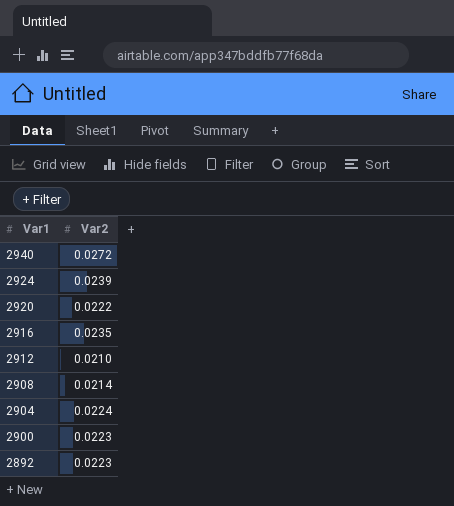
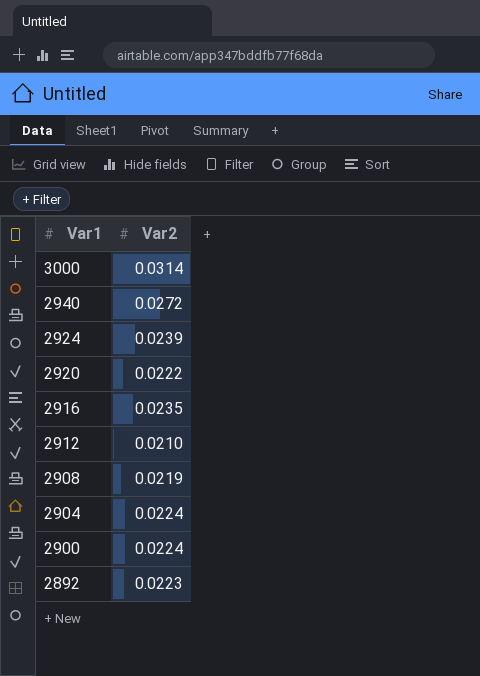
row 3000: none -> 0.0314
2908 | Var2: 0.0214 -> 0.0219
2900 | Var2: 0.0223 -> 0.0224

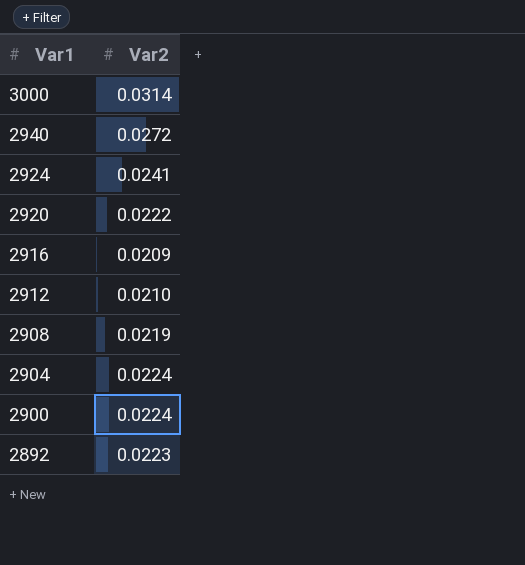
2924 | Var2: 0.0239 -> 0.0241
2916 | Var2: 0.0235 -> 0.0209

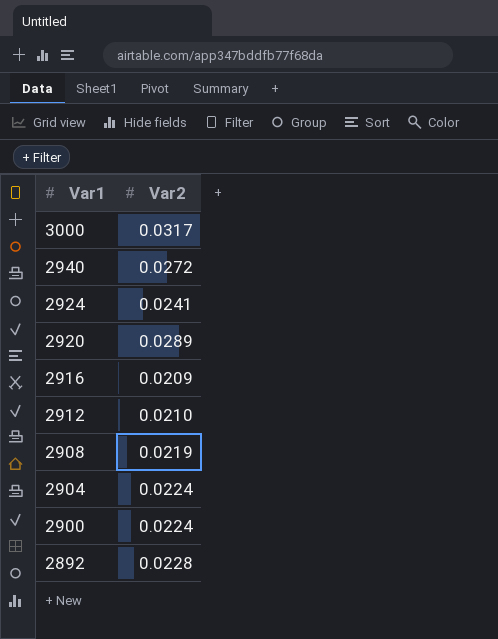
3000 | Var2: 0.0314 -> 0.0317
2920 | Var2: 0.0222 -> 0.0289
2892 | Var2: 0.0223 -> 0.0228

